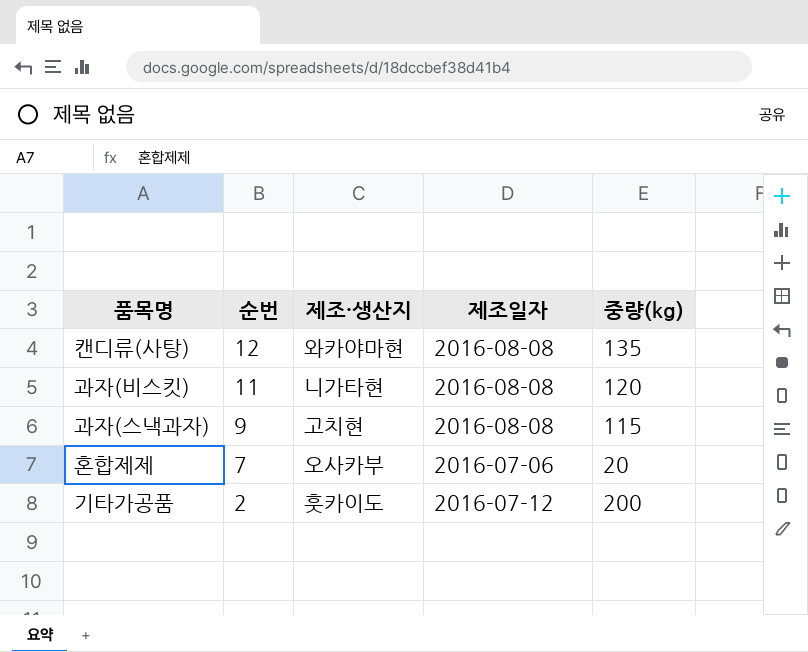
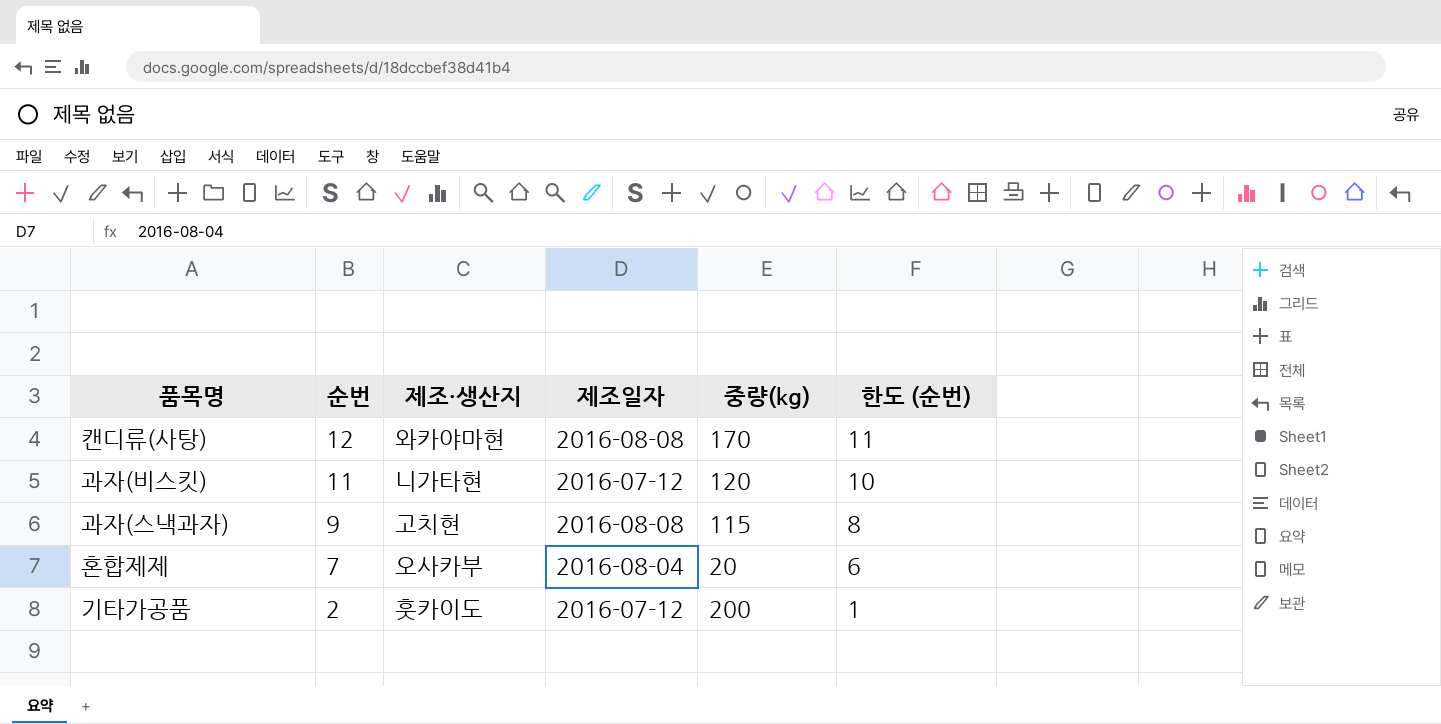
column 한도 (순번) | formula: none -> [순번] - 1
캔디류(사탕) | 중량(kg): 135 -> 170
과자(비스킷) | 제조일자: 2016-08-08 -> 2016-07-12
혼합제제 | 제조일자: 2016-07-06 -> 2016-08-04

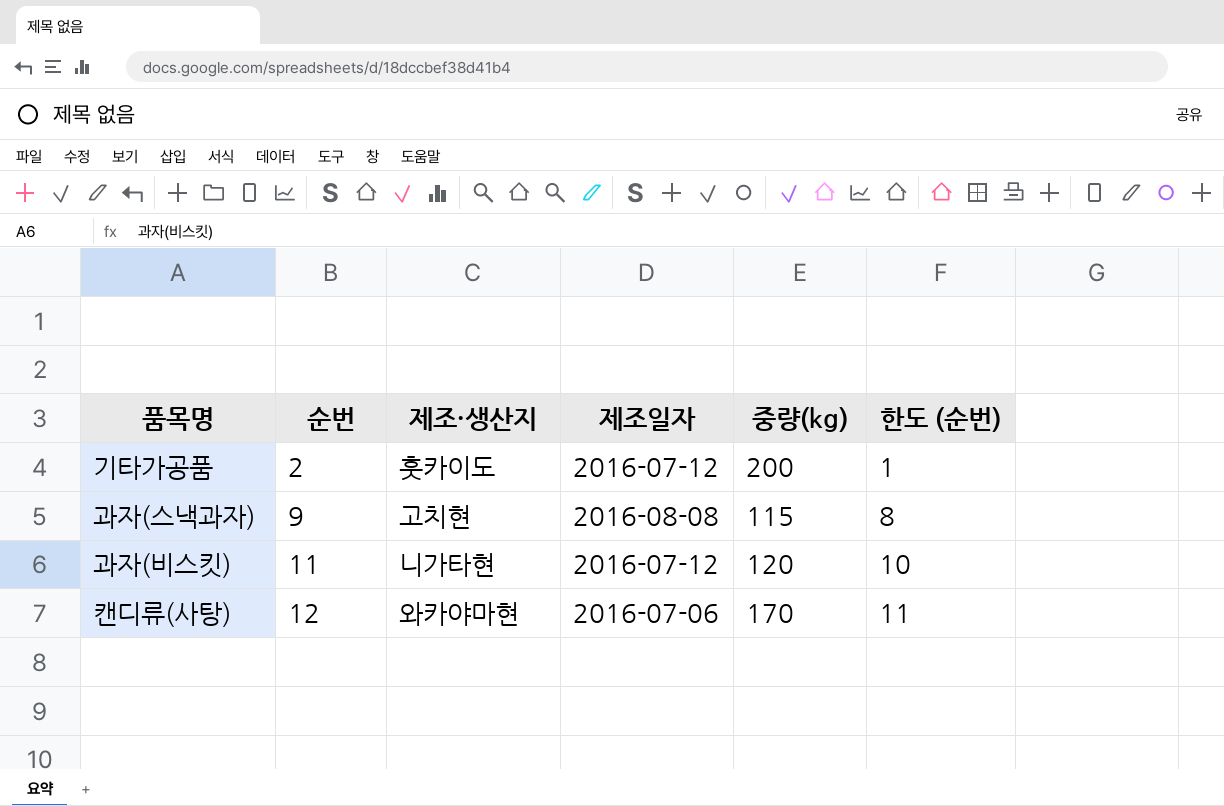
row order: 순번 descending -> 순번 ascending
row 혼합제제: 7 | 오사카부 | 2016-08-04 | 20 | 6 -> none
캔디류(사탕) | 제조일자: 2016-08-08 -> 2016-07-06

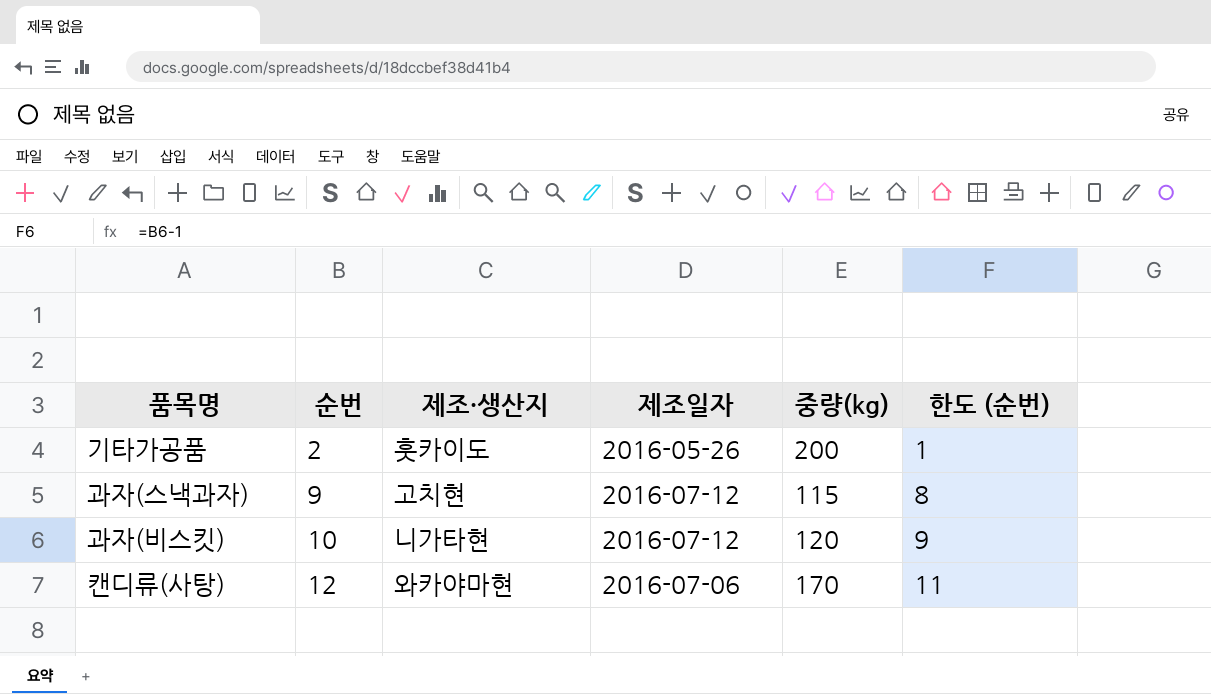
기타가공품 | 제조일자: 2016-07-12 -> 2016-05-26
과자(스낵과자) | 제조일자: 2016-08-08 -> 2016-07-12
과자(비스킷) | 순번: 11 -> 10
과자(비스킷) | 한도 (순번): 10 -> 9

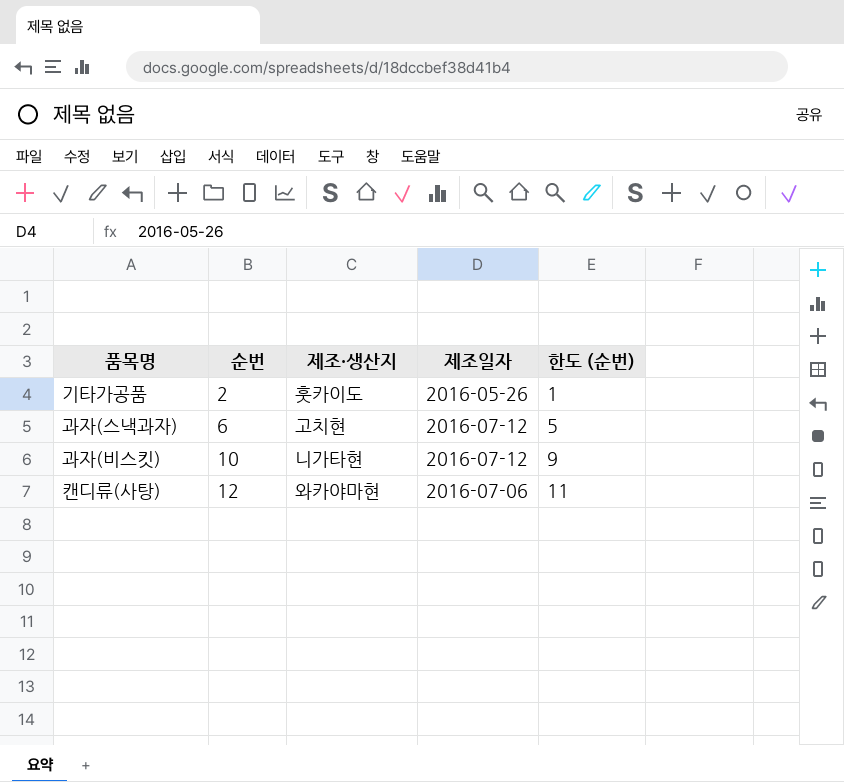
column 중량(kg) | position: 5 -> none
과자(스낵과자) | 순번: 9 -> 6
과자(스낵과자) | 한도 (순번): 8 -> 5

